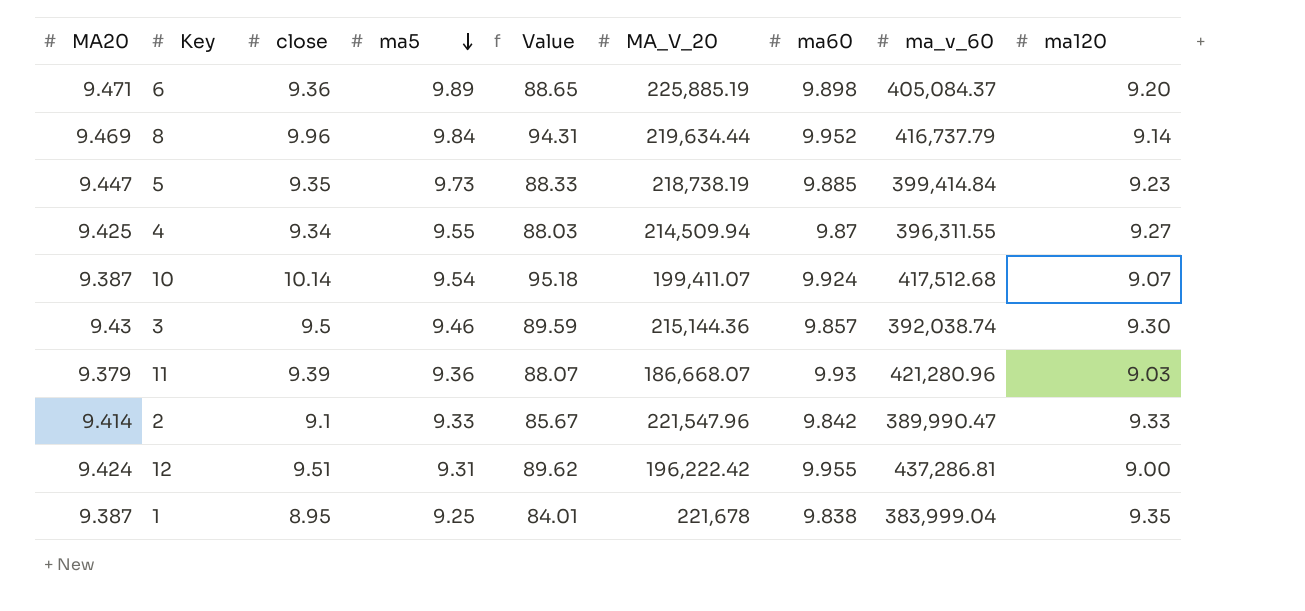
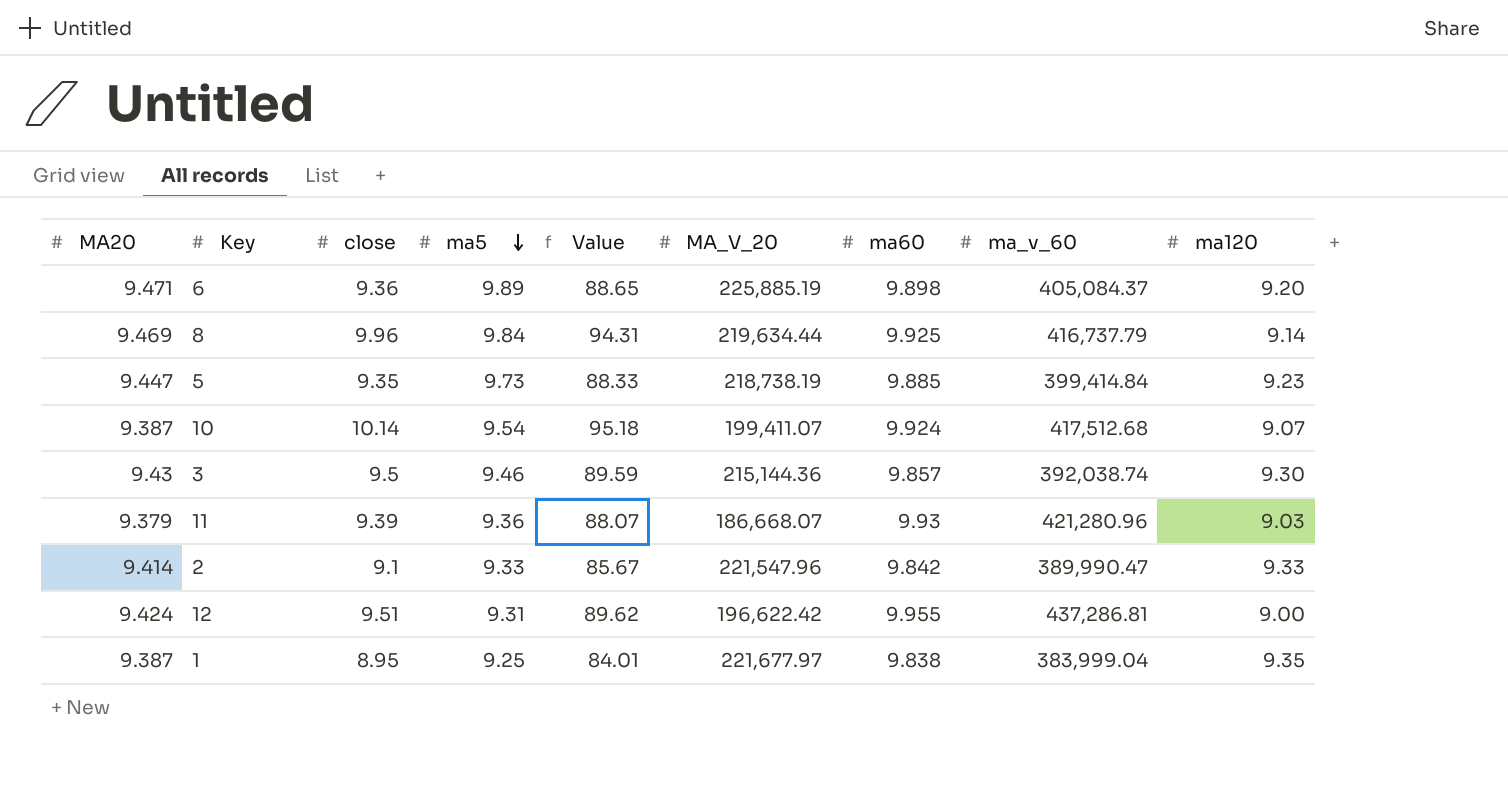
row 4: 9.425 | 9.34 | 9.55 | 88.03 | 214,509.94 | 9.87 | 396,311.55 | 9.27 -> none
8 | ma60: 9.952 -> 9.925
12 | MA_V_20: 196,222.42 -> 196,622.42
1 | MA_V_20: 221,678 -> 221,677.97

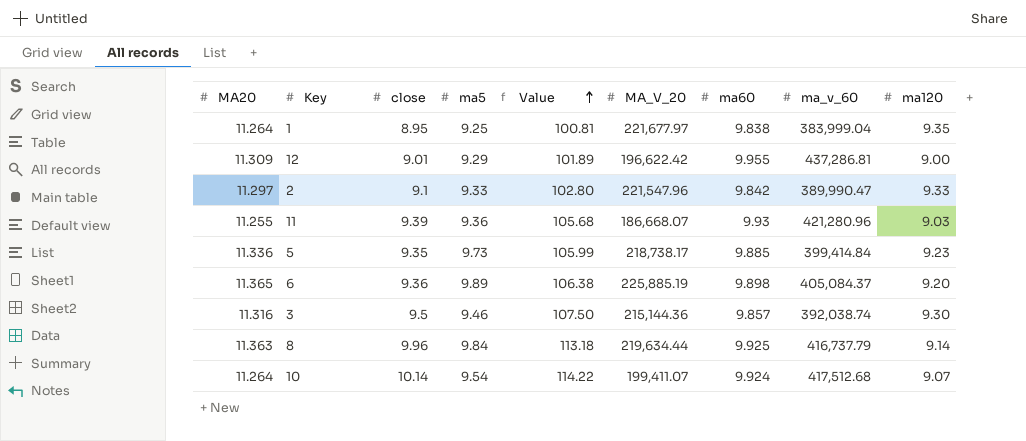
row order: ma5 descending -> Value ascending
1 | MA20: 9.387 -> 11.264
1 | Value: 84.01 -> 100.81
12 | MA20: 9.424 -> 11.309
12 | close: 9.51 -> 9.01
12 | ma5: 9.31 -> 9.29
12 | Value: 89.62 -> 101.89
2 | MA20: 9.414 -> 11.297
2 | Value: 85.67 -> 102.80
11 | MA20: 9.379 -> 11.255
11 | Value: 88.07 -> 105.68
5 | MA20: 9.447 -> 11.336
5 | Value: 88.33 -> 105.99
5 | MA_V_20: 218,738.19 -> 218,738.17
6 | MA20: 9.471 -> 11.365
6 | Value: 88.65 -> 106.38
3 | MA20: 9.43 -> 11.316
3 | Value: 89.59 -> 107.50
8 | MA20: 9.469 -> 11.363
8 | Value: 94.31 -> 113.18
10 | MA20: 9.387 -> 11.264
10 | Value: 95.18 -> 114.22

